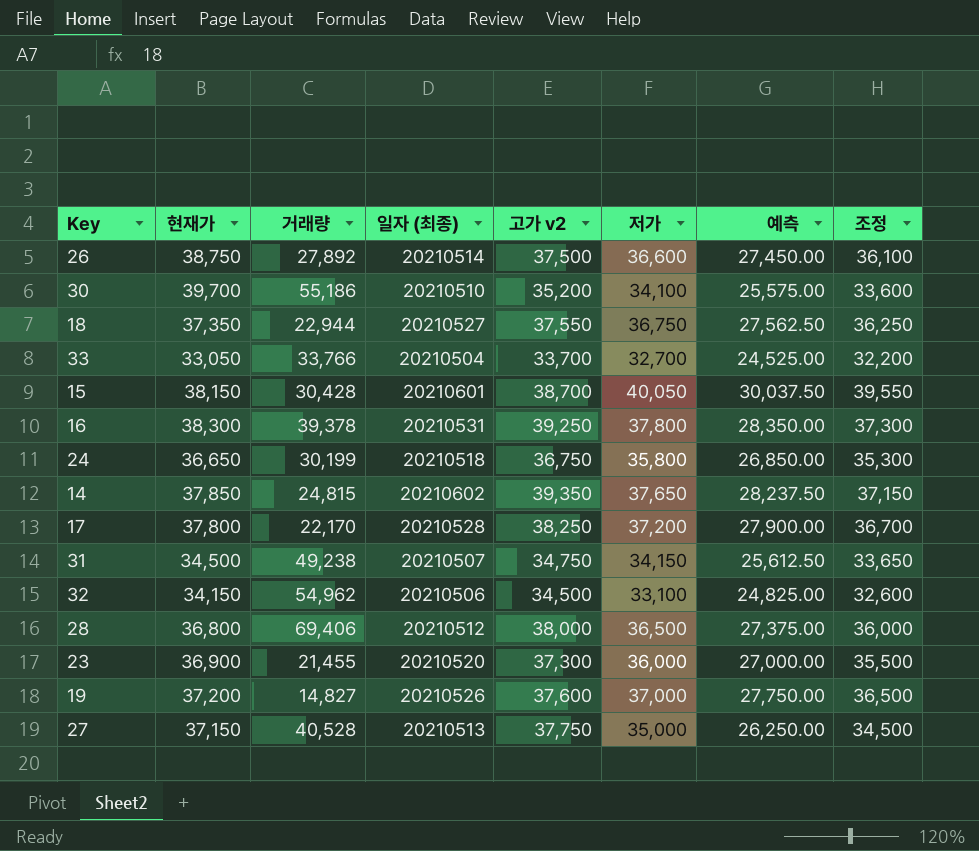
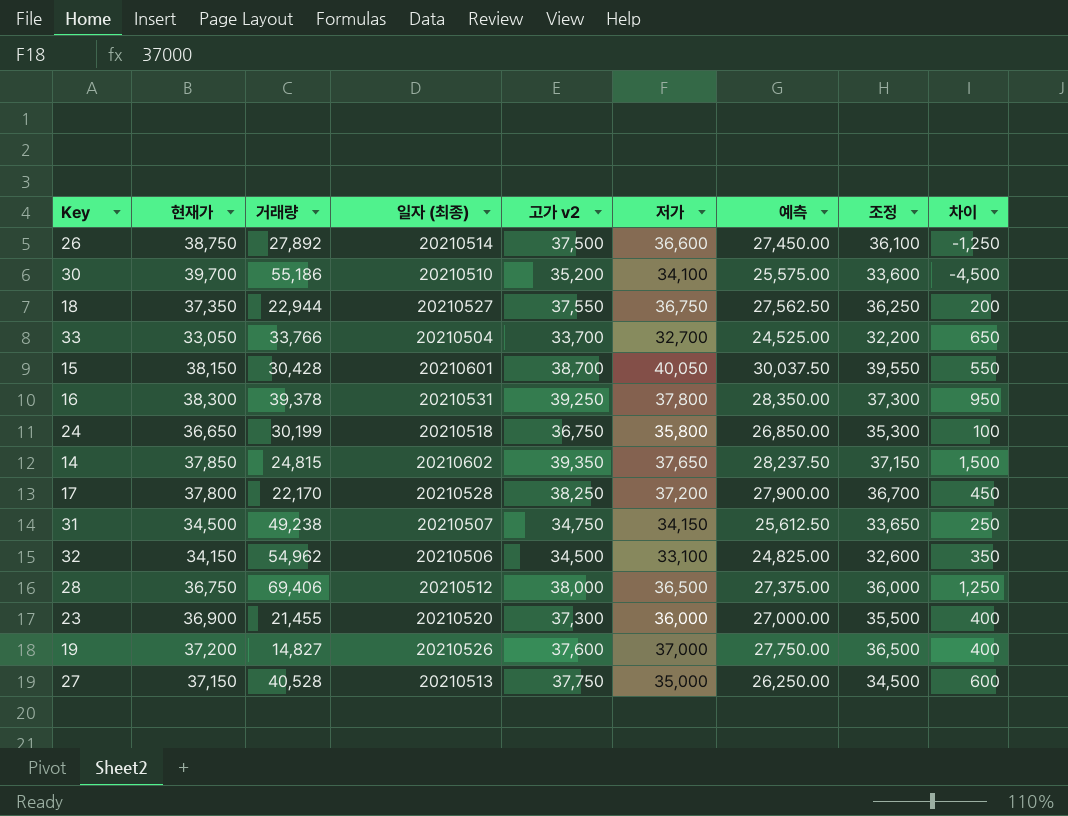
column 차이 | formula: none -> [고가 v2] - [현재가]
28 | 현재가: 36,800 -> 36,750

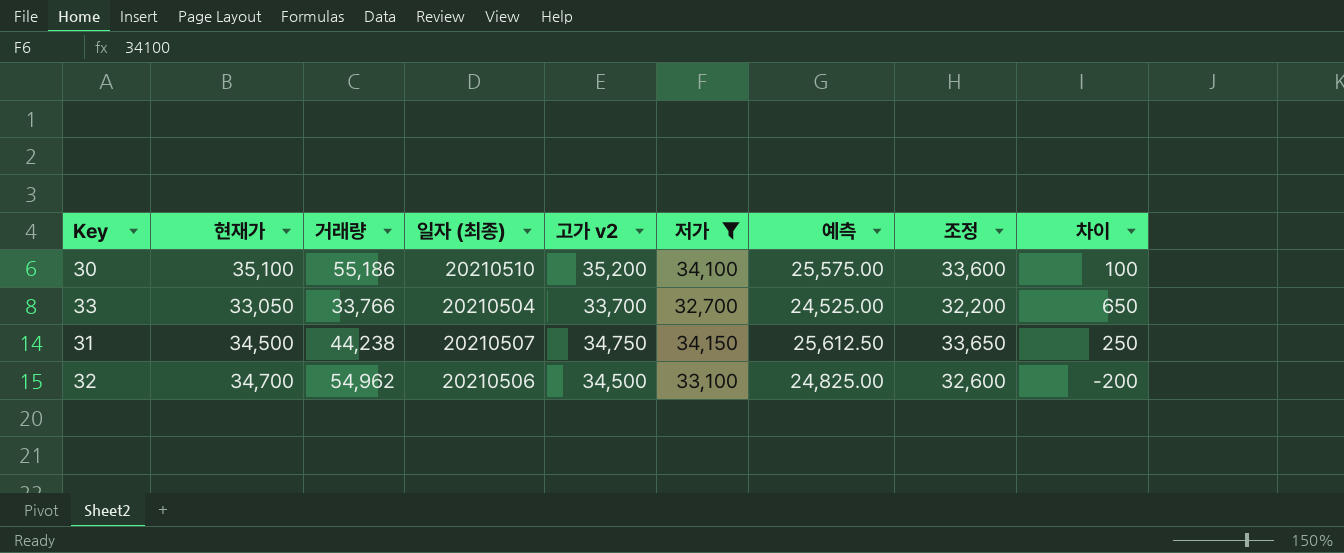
filter: none -> 저가 <= 34,150
30 | 현재가: 39,700 -> 35,100
30 | 차이: -4,500 -> 100
31 | 거래량: 49,238 -> 44,238
32 | 현재가: 34,150 -> 34,700
32 | 차이: 350 -> -200

